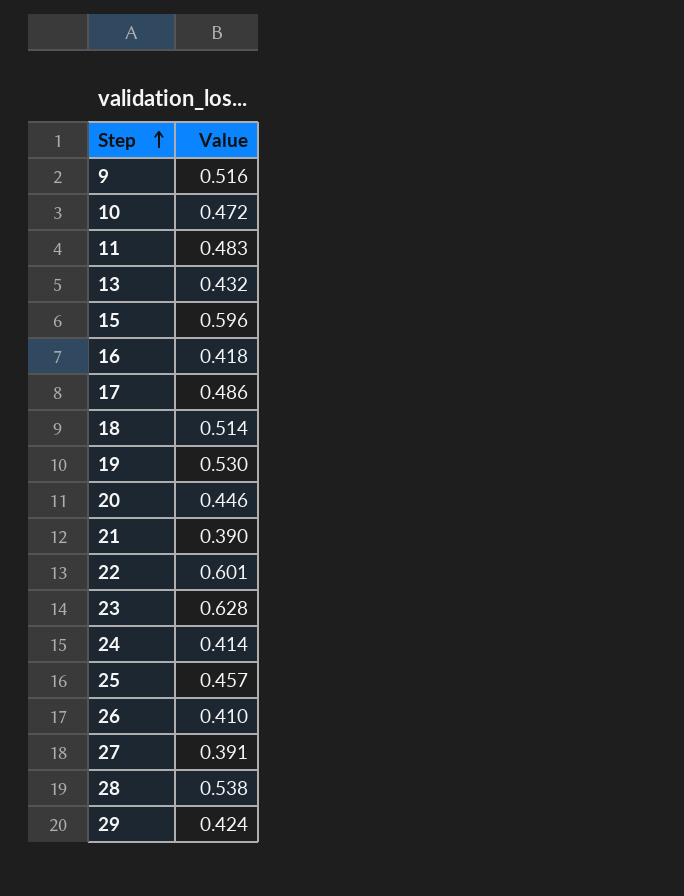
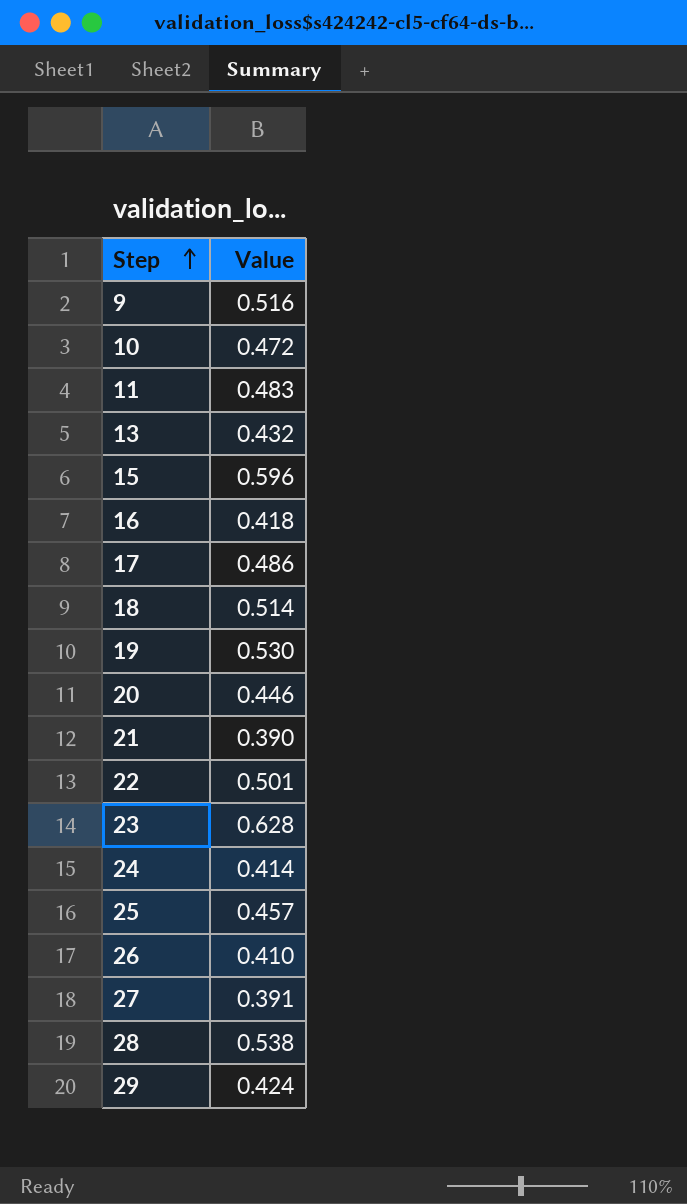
22 | Value: 0.601 -> 0.501

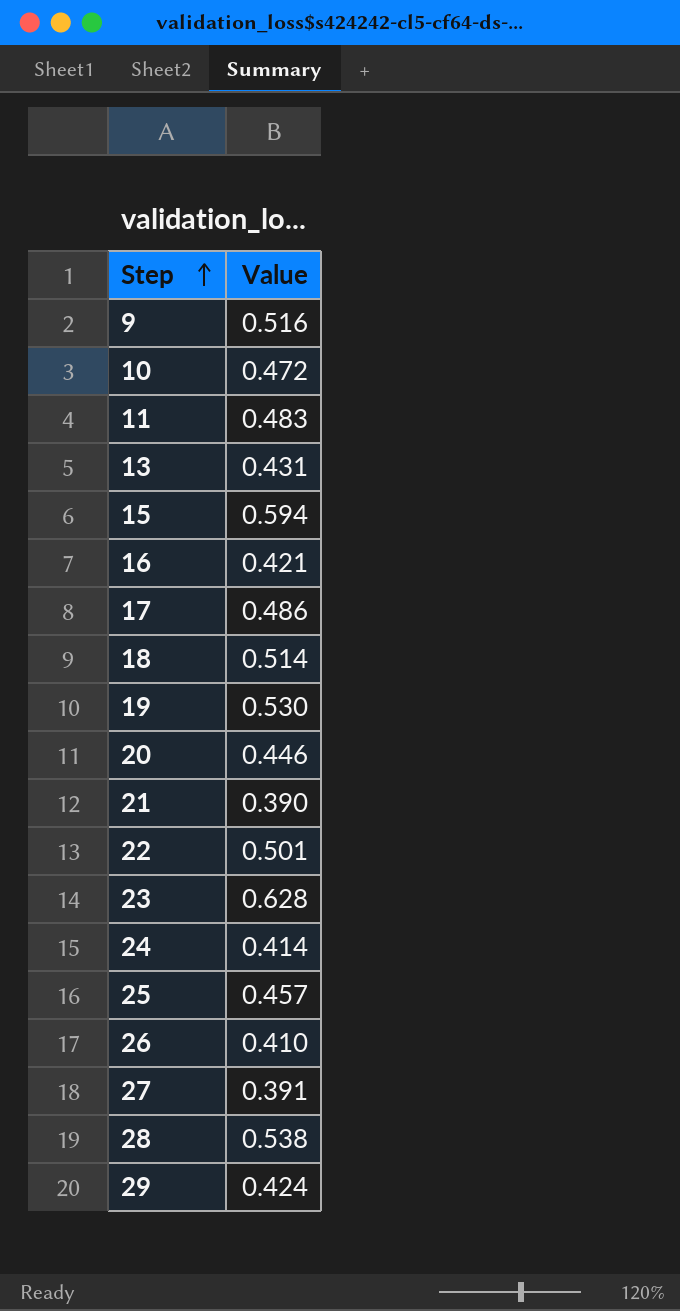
13 | Value: 0.432 -> 0.431
15 | Value: 0.596 -> 0.594
16 | Value: 0.418 -> 0.421

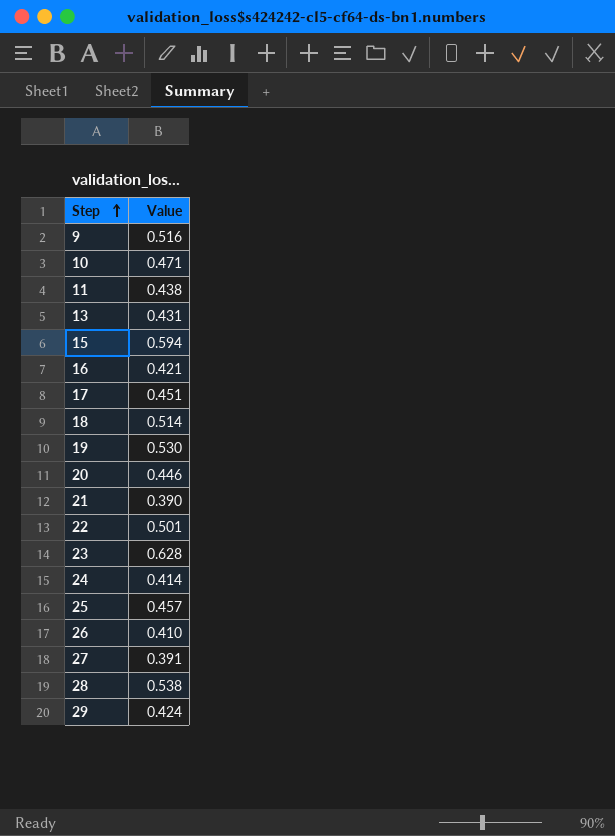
10 | Value: 0.472 -> 0.471
11 | Value: 0.483 -> 0.438
17 | Value: 0.486 -> 0.451

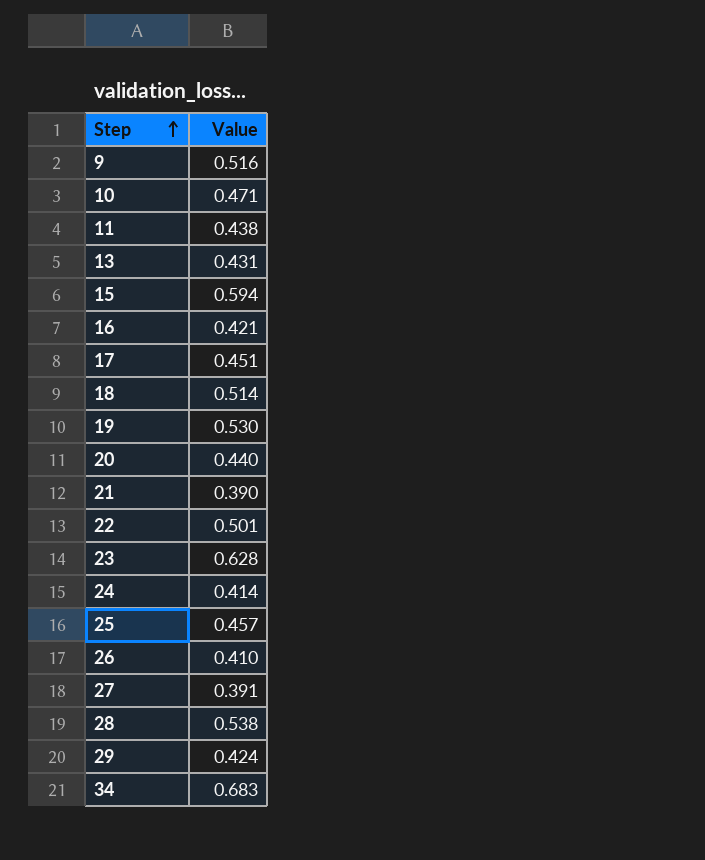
20 | Value: 0.446 -> 0.440
row 34: none -> 0.683

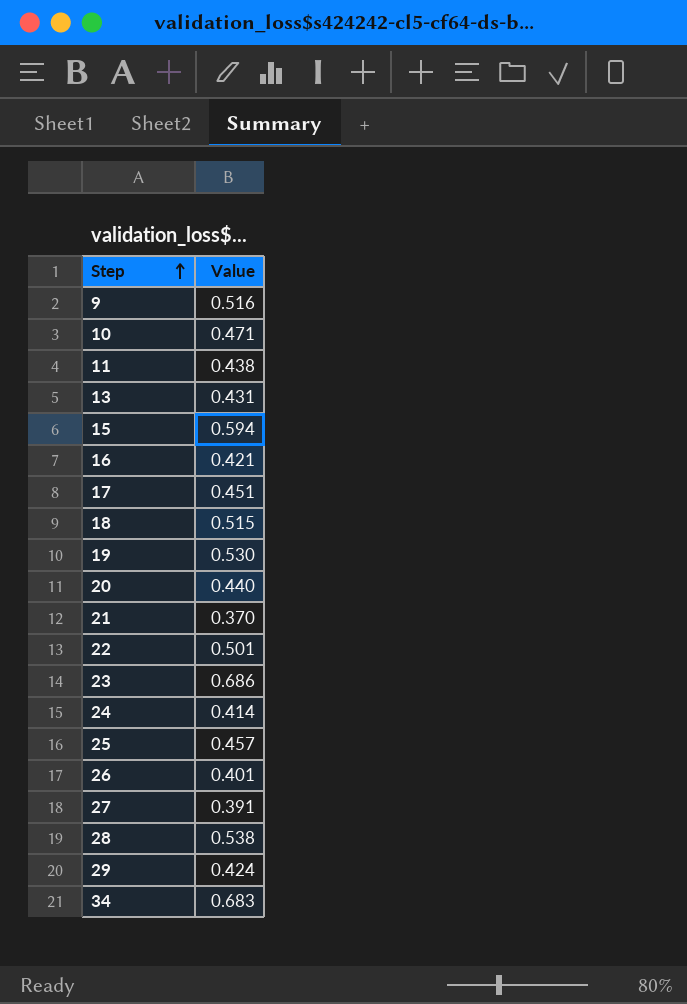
18 | Value: 0.514 -> 0.515
21 | Value: 0.390 -> 0.370
23 | Value: 0.628 -> 0.686
26 | Value: 0.410 -> 0.401

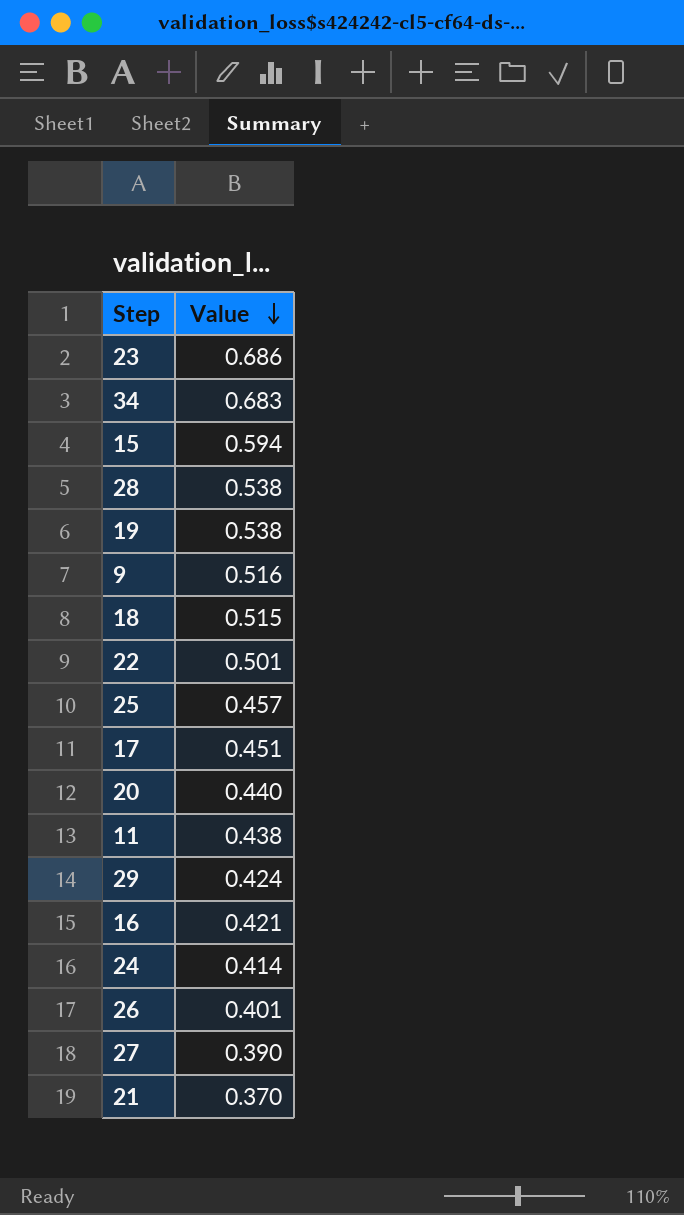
row order: Step ascending -> Value descending
row 10: 0.471 -> none
row 13: 0.431 -> none
19 | Value: 0.530 -> 0.538
27 | Value: 0.391 -> 0.390

